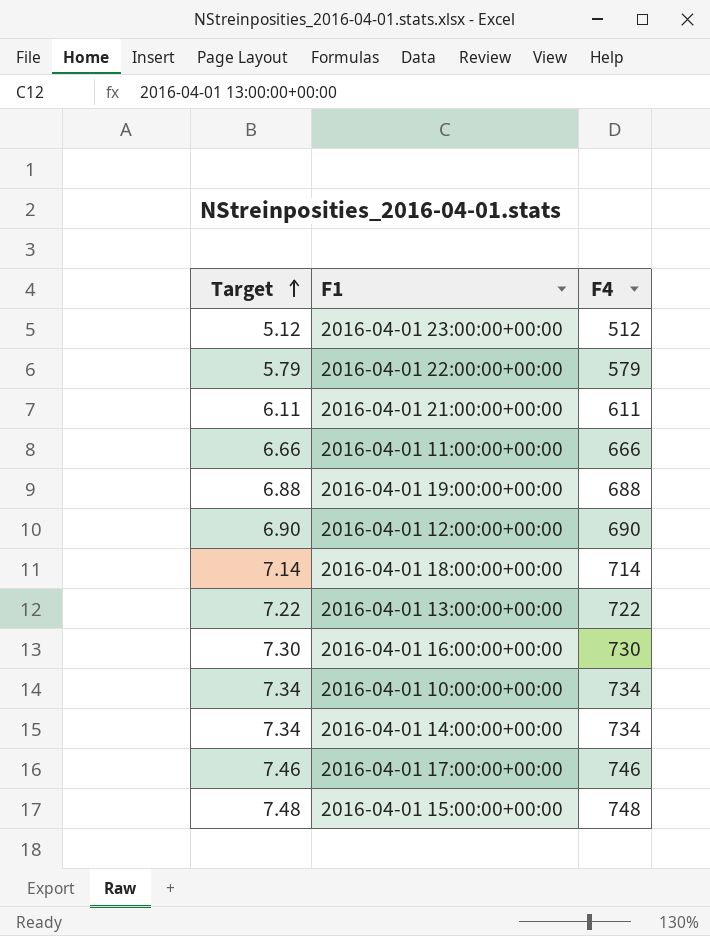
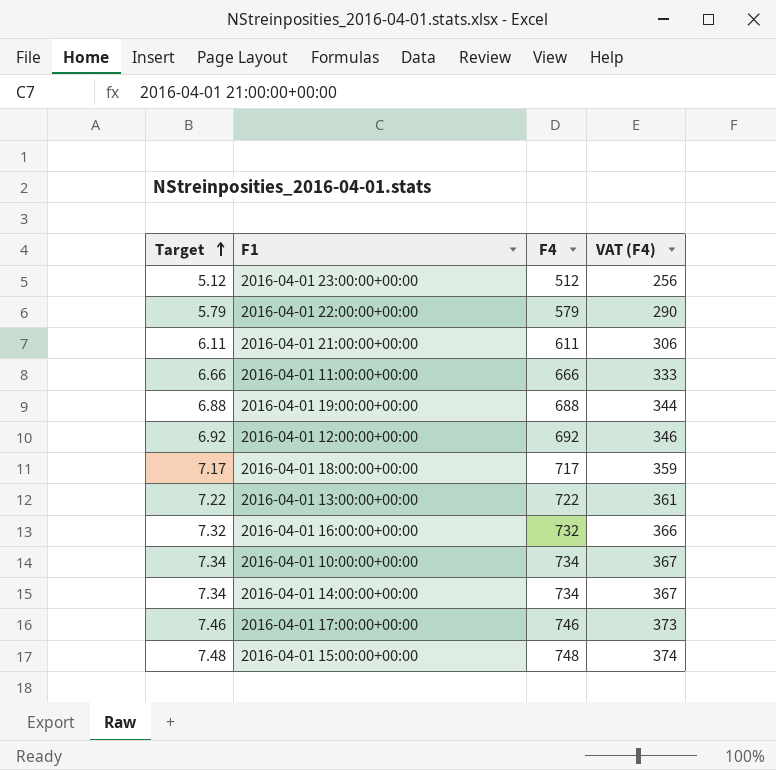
column VAT (F4) | formula: none -> [F4] * 0.5
2016-04-01 12:00:00+00:00 | Target: 6.90 -> 6.92
2016-04-01 12:00:00+00:00 | F4: 690 -> 692
2016-04-01 18:00:00+00:00 | Target: 7.14 -> 7.17
2016-04-01 18:00:00+00:00 | F4: 714 -> 717
2016-04-01 16:00:00+00:00 | Target: 7.30 -> 7.32
2016-04-01 16:00:00+00:00 | F4: 730 -> 732

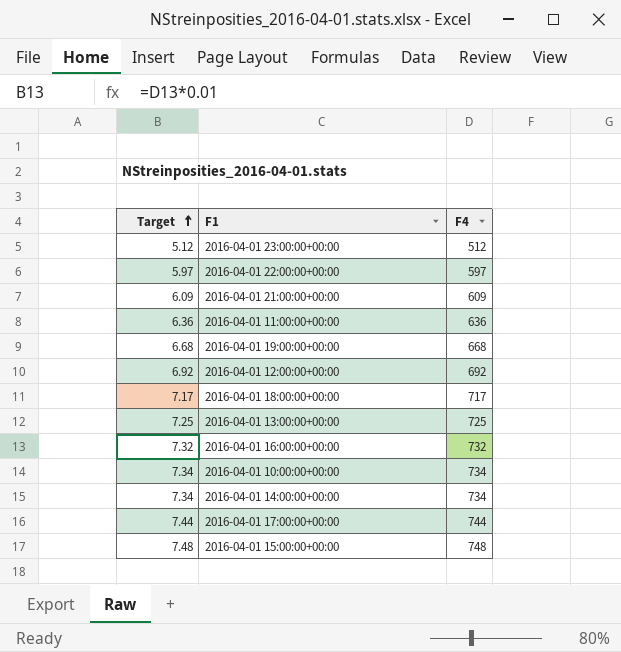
column VAT (F4) | formula: [F4] * 0.5 -> none
2016-04-01 22:00:00+00:00 | Target: 5.79 -> 5.97
2016-04-01 22:00:00+00:00 | F4: 579 -> 597
2016-04-01 21:00:00+00:00 | Target: 6.11 -> 6.09
2016-04-01 21:00:00+00:00 | F4: 611 -> 609
2016-04-01 11:00:00+00:00 | Target: 6.66 -> 6.36
2016-04-01 11:00:00+00:00 | F4: 666 -> 636
2016-04-01 19:00:00+00:00 | Target: 6.88 -> 6.68
2016-04-01 19:00:00+00:00 | F4: 688 -> 668
2016-04-01 13:00:00+00:00 | Target: 7.22 -> 7.25
2016-04-01 13:00:00+00:00 | F4: 722 -> 725
2016-04-01 17:00:00+00:00 | Target: 7.46 -> 7.44
2016-04-01 17:00:00+00:00 | F4: 746 -> 744

